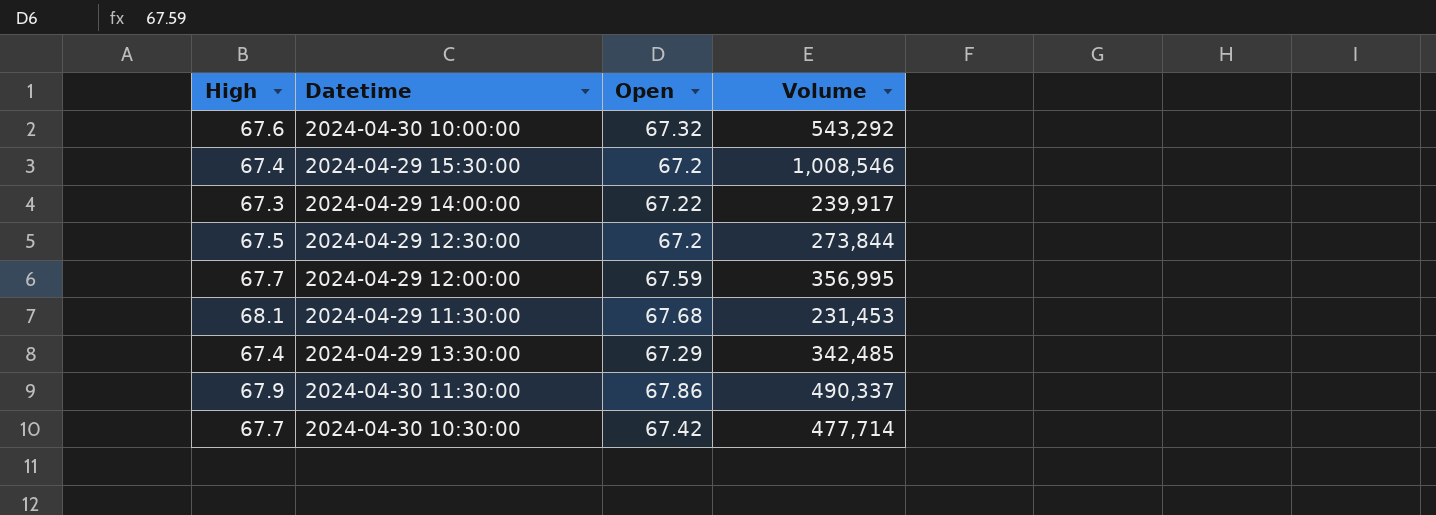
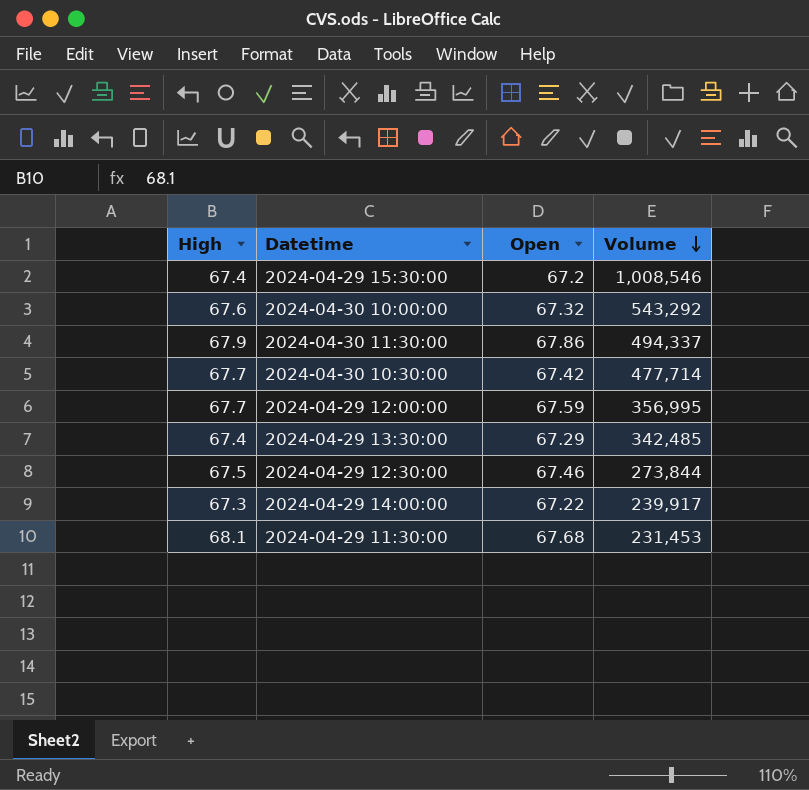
row order: none -> Volume descending
2024-04-30 11:30:00 | Volume: 490,337 -> 494,337
2024-04-29 12:30:00 | Open: 67.2 -> 67.46

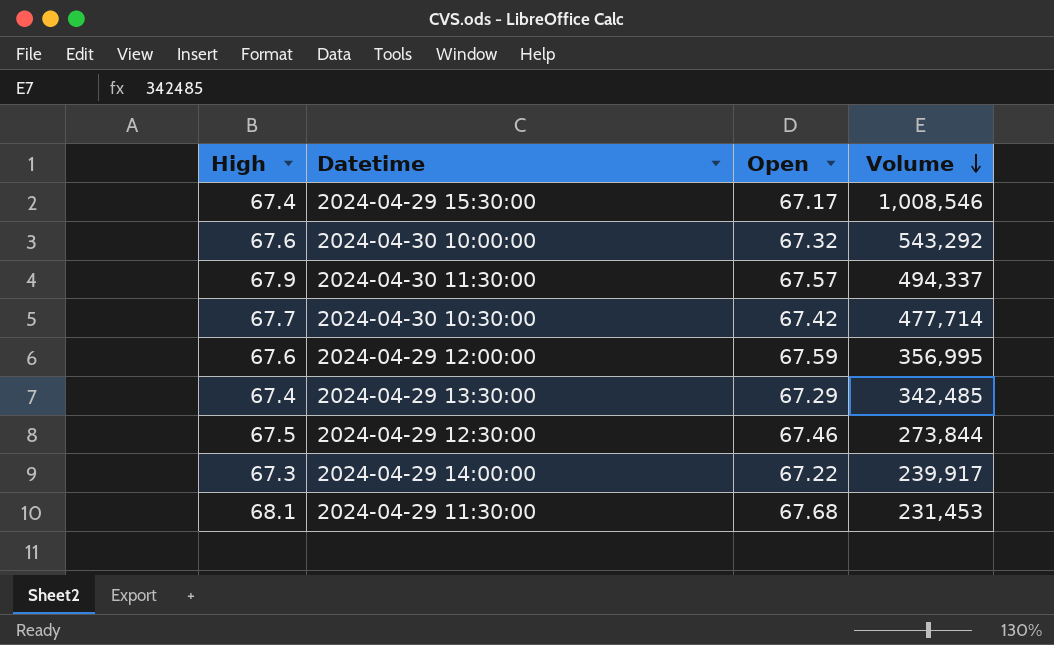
2024-04-29 15:30:00 | Open: 67.2 -> 67.17
2024-04-30 11:30:00 | Open: 67.86 -> 67.57
2024-04-29 12:00:00 | High: 67.7 -> 67.6

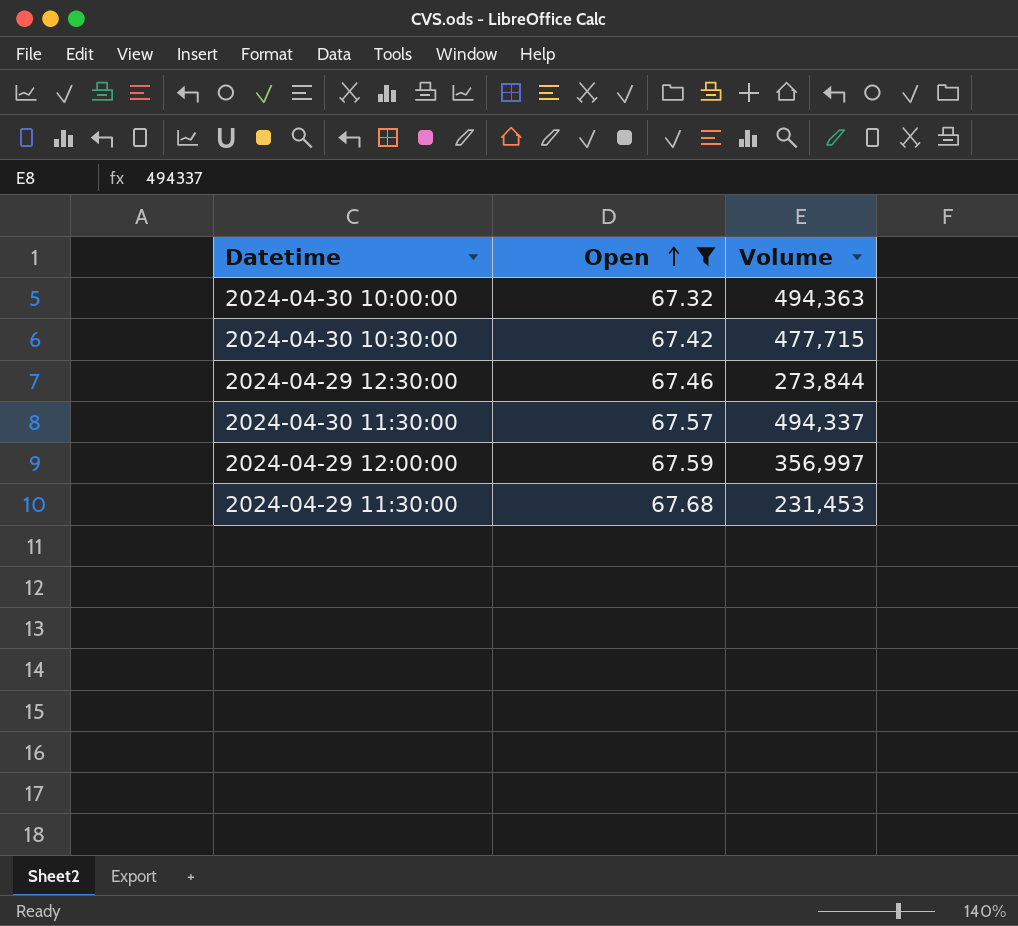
filter: none -> Open >= 67.32
row order: Volume descending -> Open ascending
column High | position: 1 -> none
2024-04-30 10:00:00 | Volume: 543,292 -> 494,363
2024-04-30 10:30:00 | Volume: 477,714 -> 477,715
2024-04-29 12:00:00 | Volume: 356,995 -> 356,997

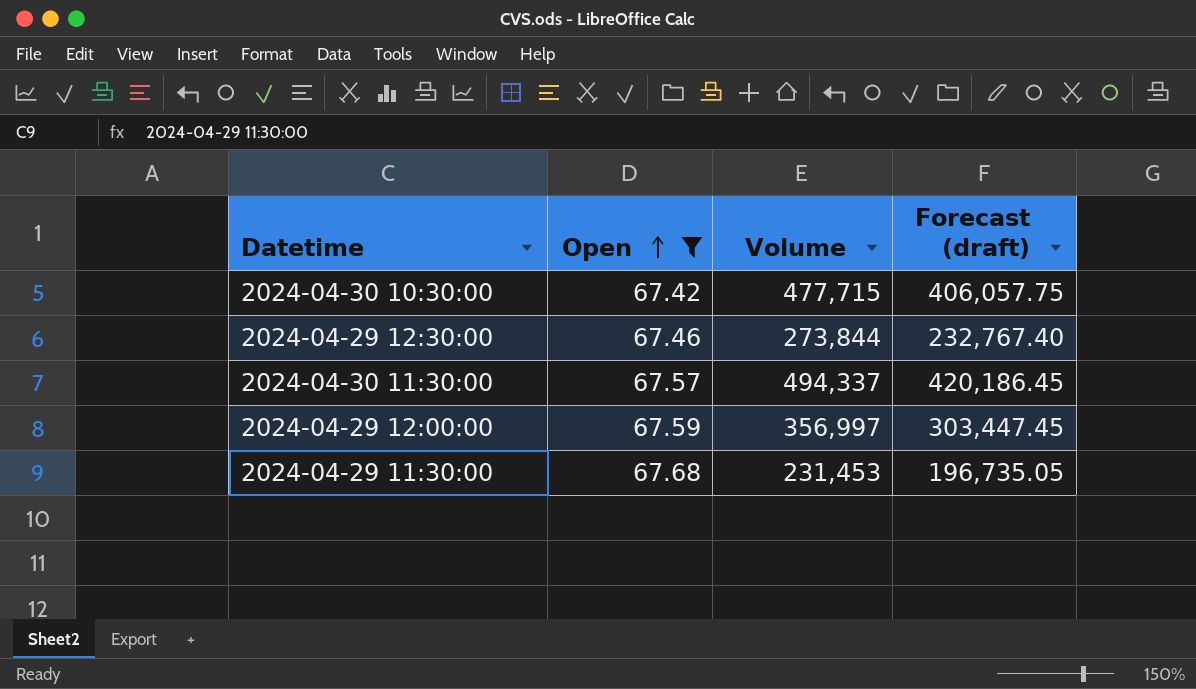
column Forecast (draft) | formula: none -> [Volume] * 0.85
row 2024-04-30 10:00:00: 67.32 | 494,363 -> none

